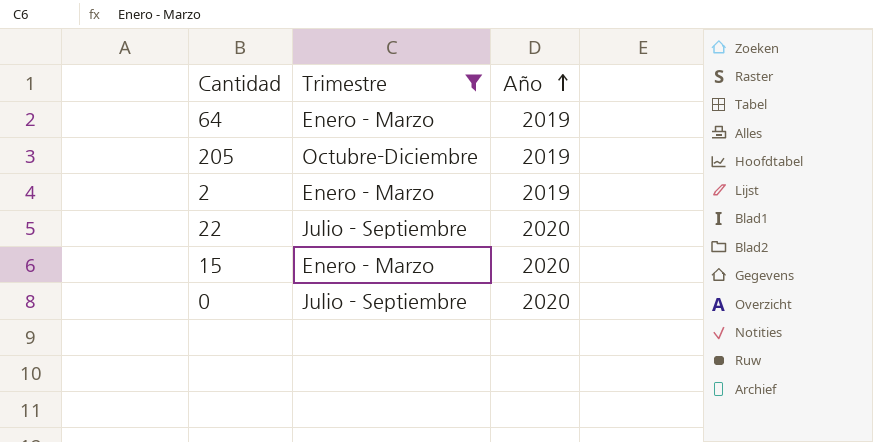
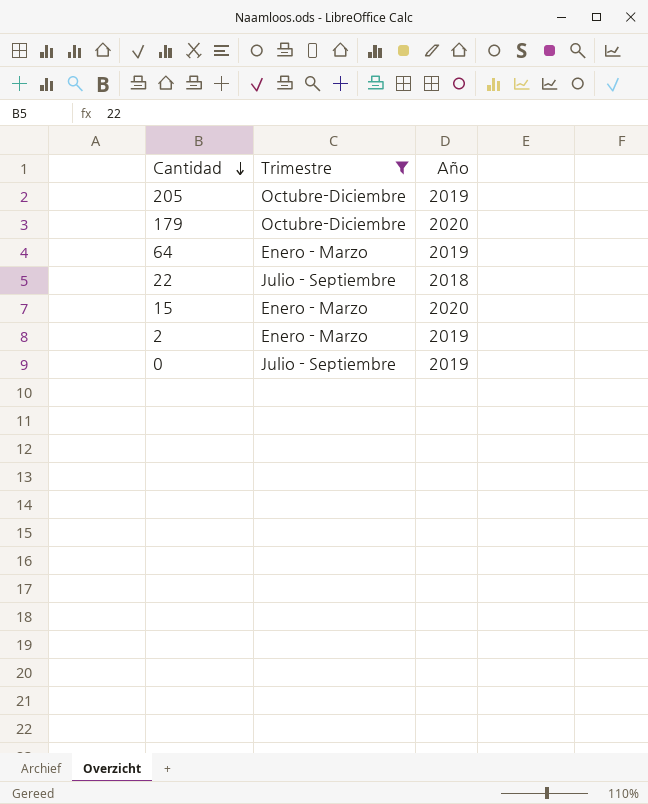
row order: Año ascending -> Cantidad descending
row 179: none -> Octubre-Diciembre | 2020
22 | Año: 2020 -> 2018
0 | Año: 2020 -> 2019

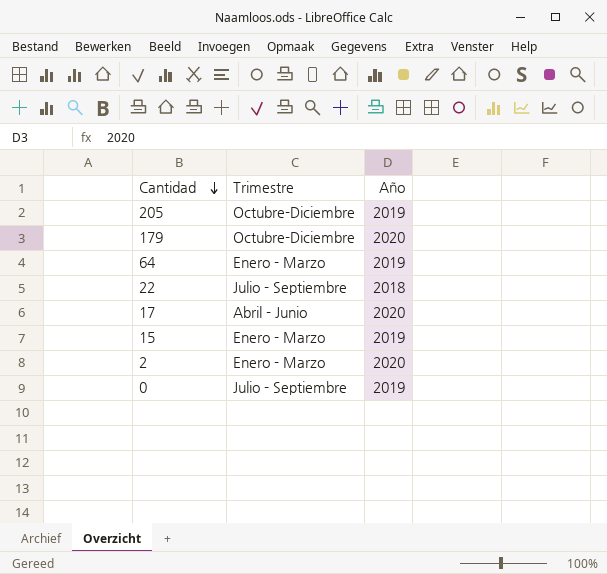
filter: Trimestre != Abril - Junio -> none
15 | Año: 2020 -> 2019
2 | Año: 2019 -> 2020

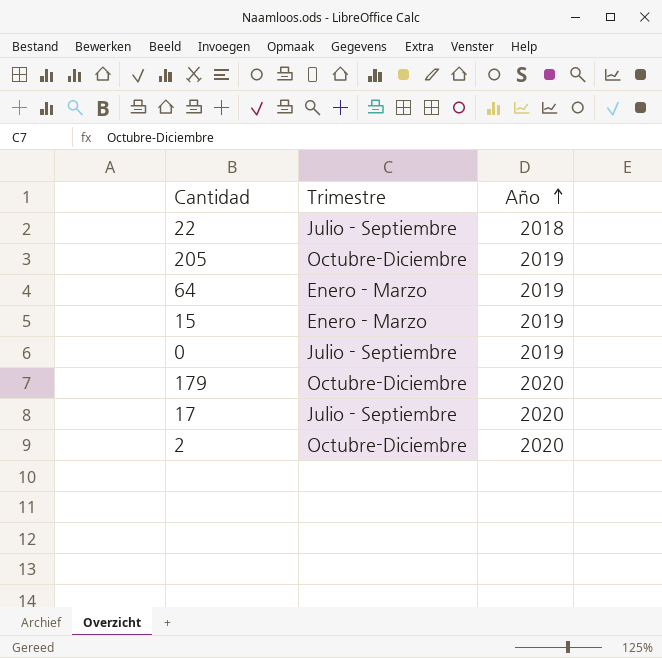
row order: Cantidad descending -> Año ascending
17 | Trimestre: Abril - Junio -> Julio - Septiembre
2 | Trimestre: Enero - Marzo -> Octubre-Diciembre

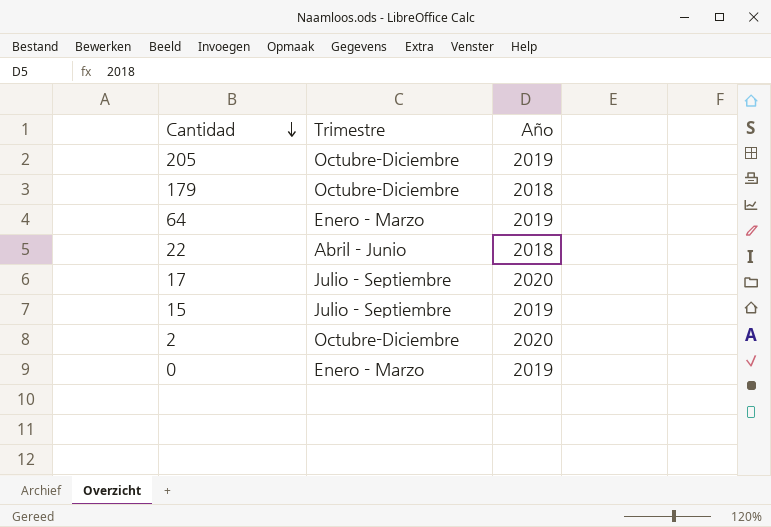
row order: Año ascending -> Cantidad descending
179 | Año: 2020 -> 2018
22 | Trimestre: Julio - Septiembre -> Abril - Junio
15 | Trimestre: Enero - Marzo -> Julio - Septiembre
0 | Trimestre: Julio - Septiembre -> Enero - Marzo

